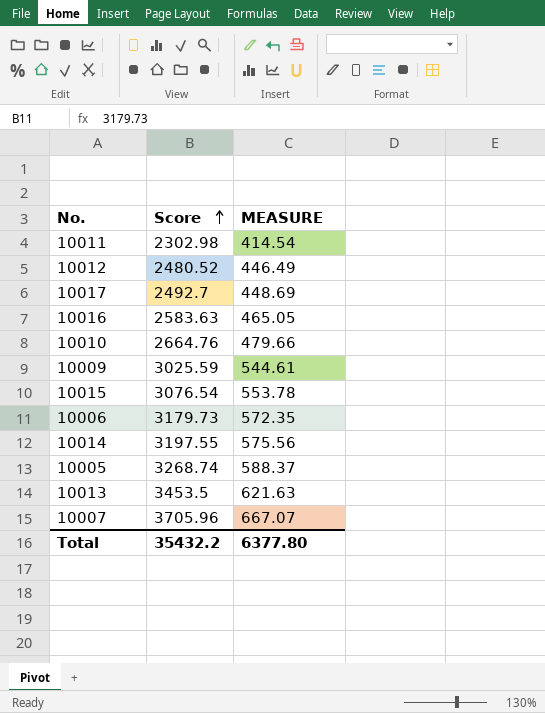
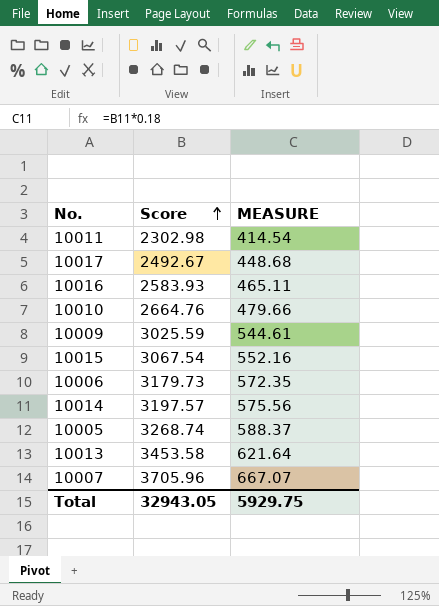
row 10012: 2480.52 | 446.49 -> none
10017 | Score: 2492.7 -> 2492.67
10017 | MEASURE: 448.69 -> 448.68
10016 | Score: 2583.63 -> 2583.93
10016 | MEASURE: 465.05 -> 465.11
10015 | Score: 3076.54 -> 3067.54
10015 | MEASURE: 553.78 -> 552.16
10014 | Score: 3197.55 -> 3197.57
10013 | Score: 3453.5 -> 3453.58
10013 | MEASURE: 621.63 -> 621.64
Total | Score: 35432.2 -> 32943.05
Total | MEASURE: 6377.80 -> 5929.75

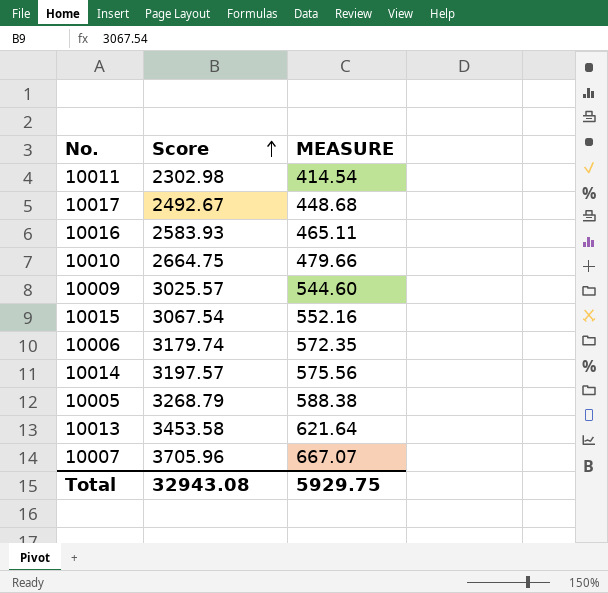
10010 | Score: 2664.76 -> 2664.75
10009 | Score: 3025.59 -> 3025.57
10009 | MEASURE: 544.61 -> 544.60
10006 | Score: 3179.73 -> 3179.74
10005 | Score: 3268.74 -> 3268.79
10005 | MEASURE: 588.37 -> 588.38
Total | Score: 32943.05 -> 32943.08

